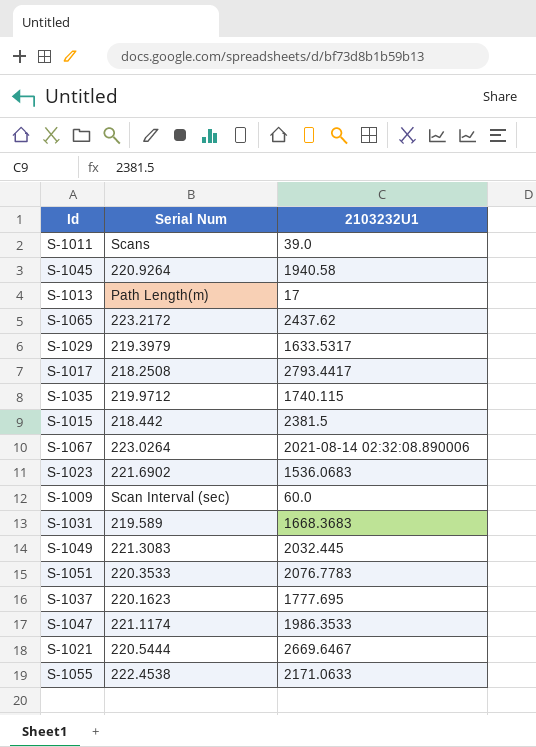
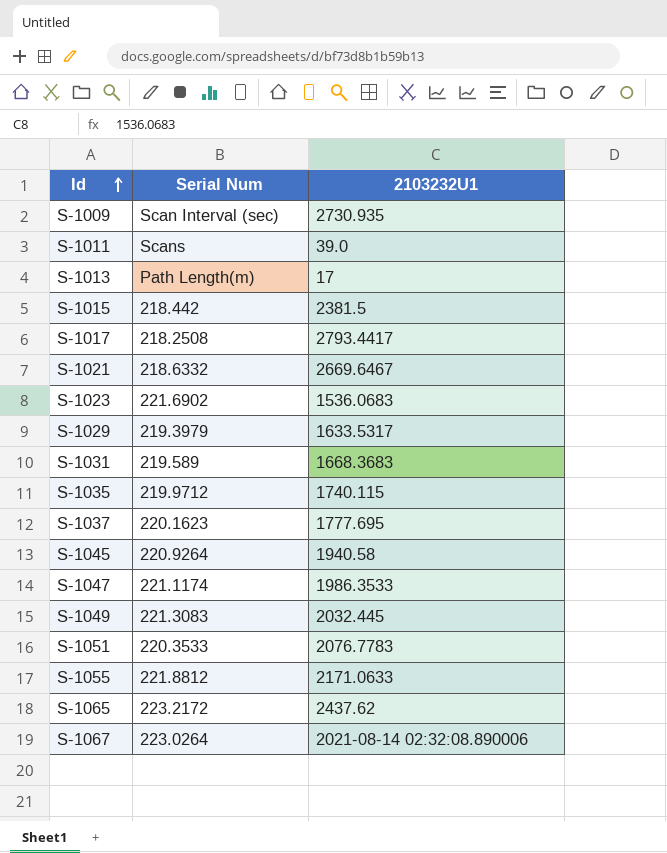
row order: none -> Id ascending
S-1009 | 2103232U1: 60.0 -> 2730.935
S-1021 | Serial Num: 220.5444 -> 218.6332
S-1055 | Serial Num: 222.4538 -> 221.8812

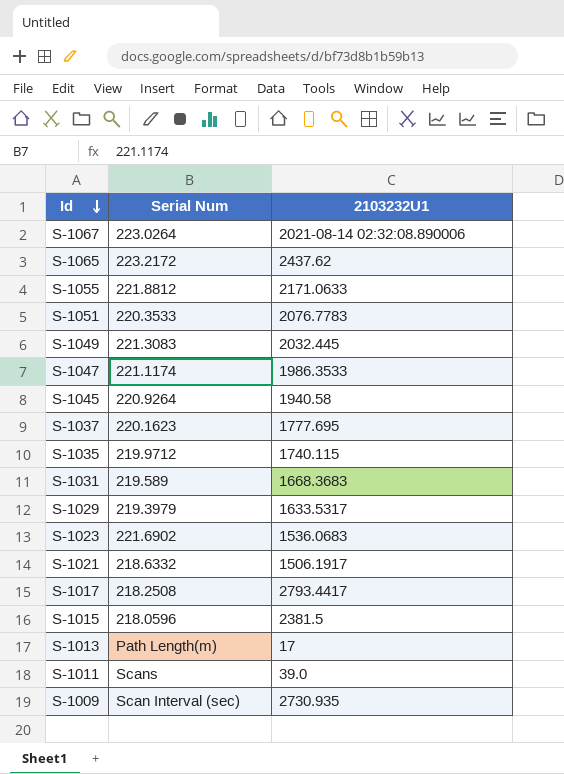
row order: Id ascending -> Id descending
S-1021 | 2103232U1: 2669.6467 -> 1506.1917
S-1015 | Serial Num: 218.442 -> 218.0596

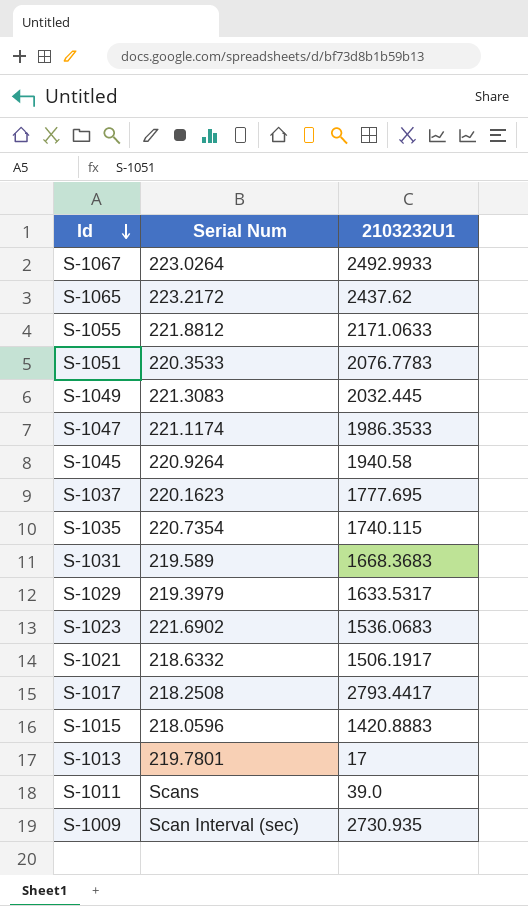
S-1067 | 2103232U1: 2021-08-14 02:32:08.890006 -> 2492.9933
S-1035 | Serial Num: 219.9712 -> 220.7354
S-1015 | 2103232U1: 2381.5 -> 1420.8883
S-1013 | Serial Num: Path Length(m) -> 219.7801

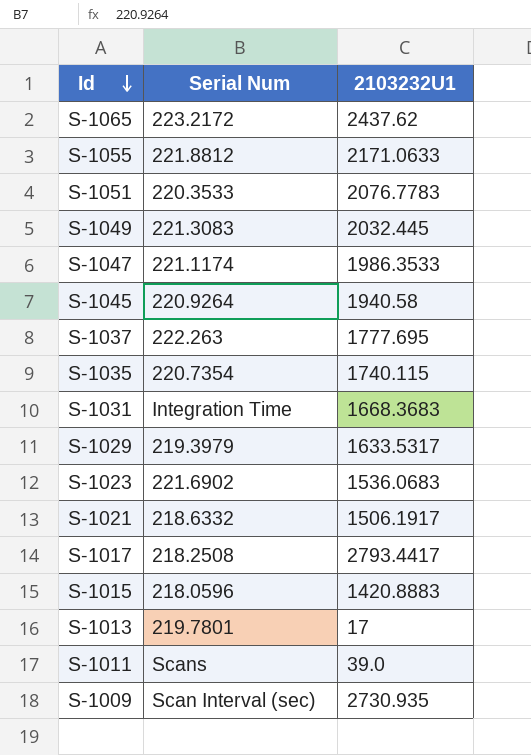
row S-1067: 223.0264 | 2492.9933 -> none
S-1037 | Serial Num: 220.1623 -> 222.263
S-1031 | Serial Num: 219.589 -> Integration Time

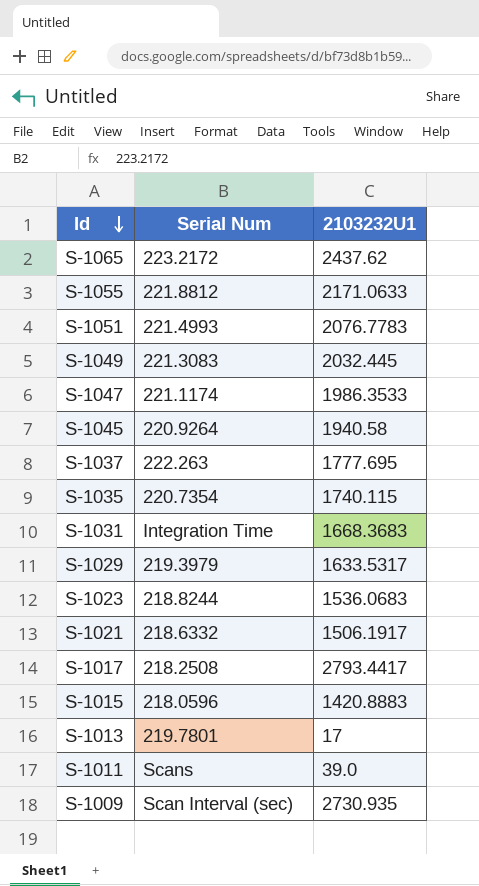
S-1051 | Serial Num: 220.3533 -> 221.4993
S-1023 | Serial Num: 221.6902 -> 218.8244

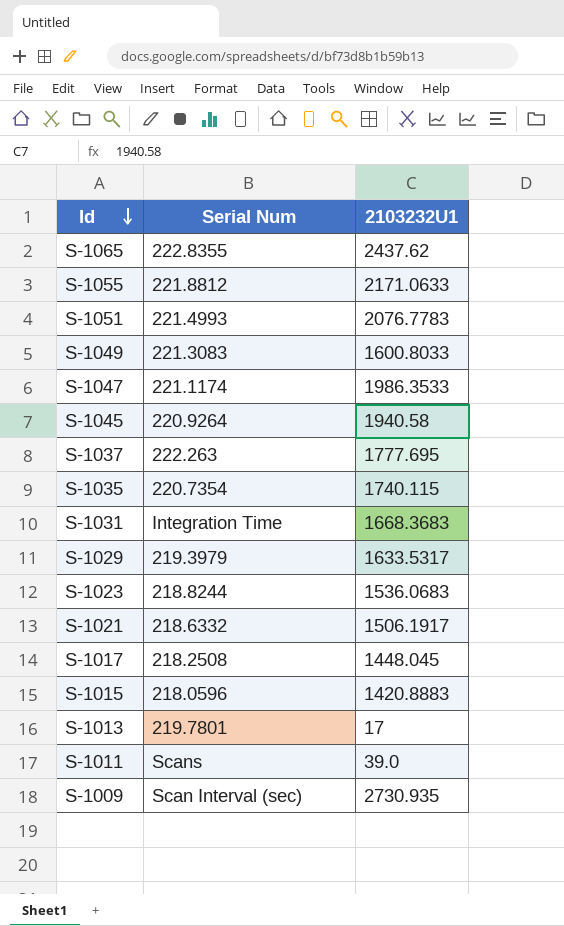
S-1065 | Serial Num: 223.2172 -> 222.8355
S-1049 | 2103232U1: 2032.445 -> 1600.8033
S-1017 | 2103232U1: 2793.4417 -> 1448.045

